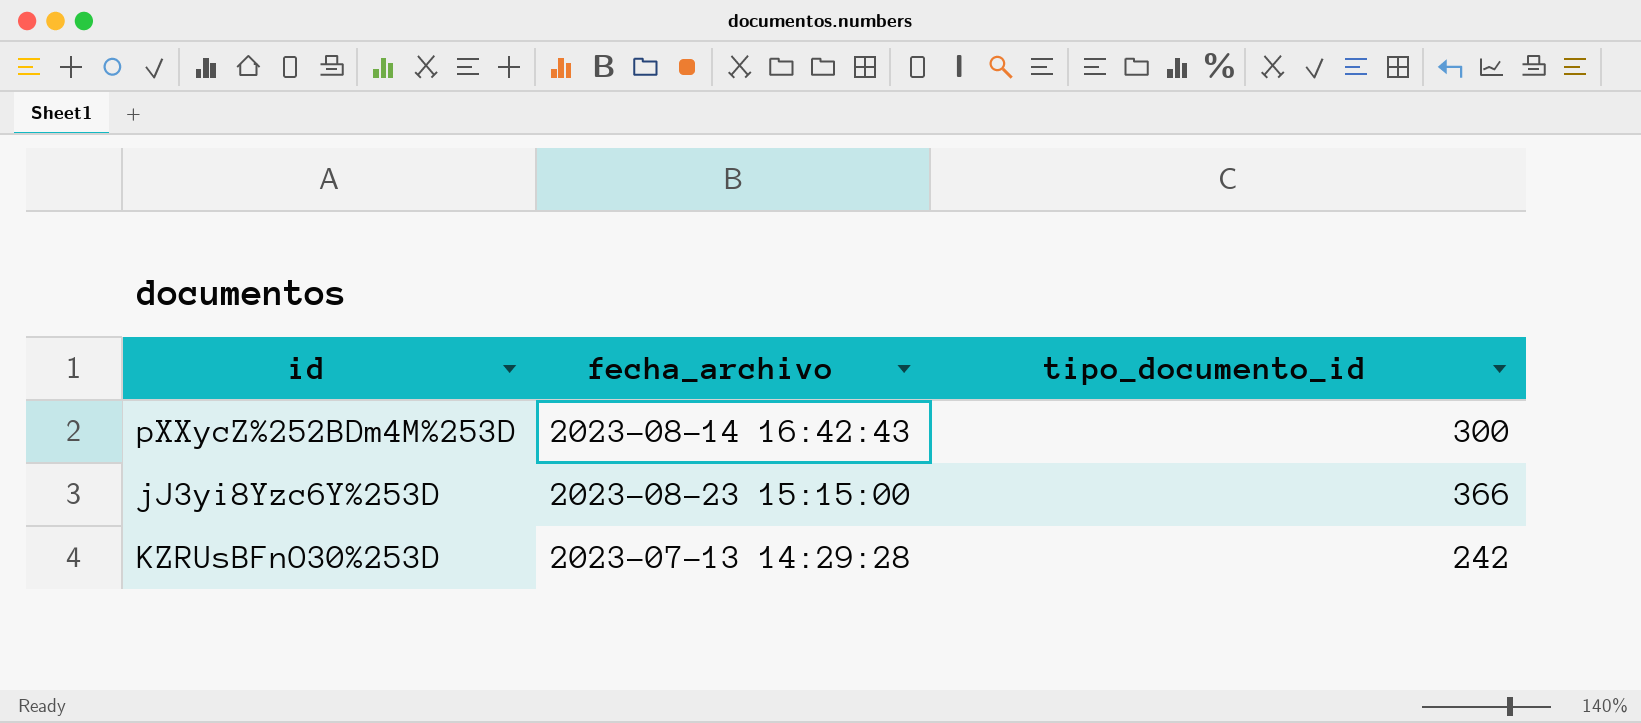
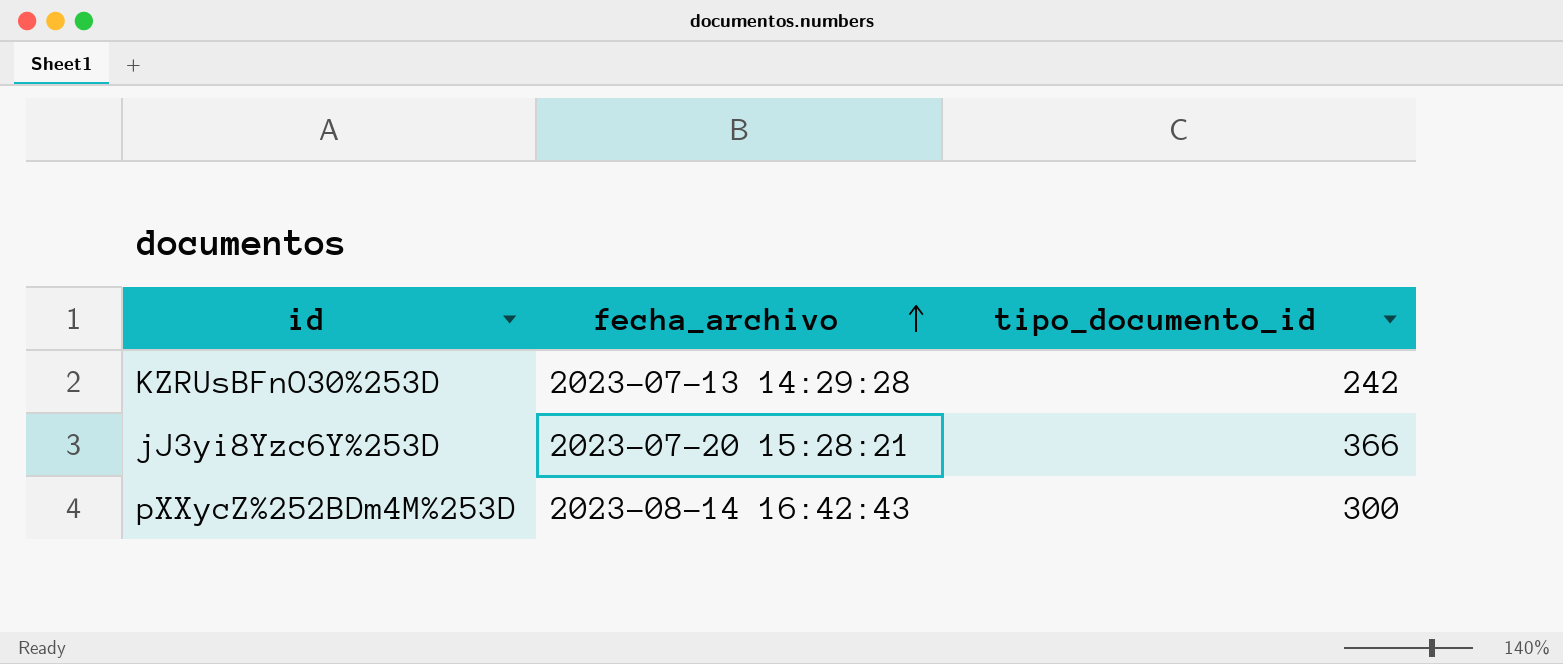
row order: none -> fecha_archivo ascending
jJ3yi8Yzc6Y%253D | fecha_archivo: 2023-08-23 15:15:00 -> 2023-07-20 15:28:21

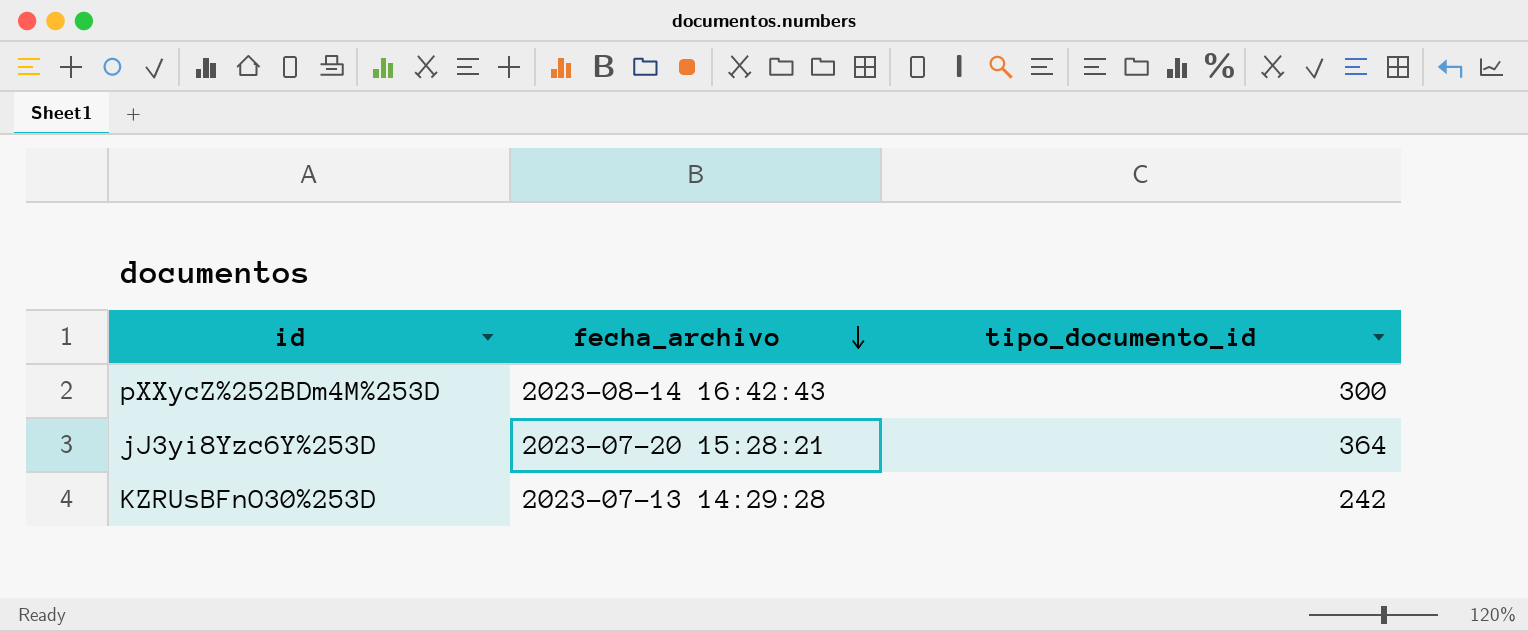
row order: fecha_archivo ascending -> fecha_archivo descending
jJ3yi8Yzc6Y%253D | tipo_documento_id: 366 -> 364

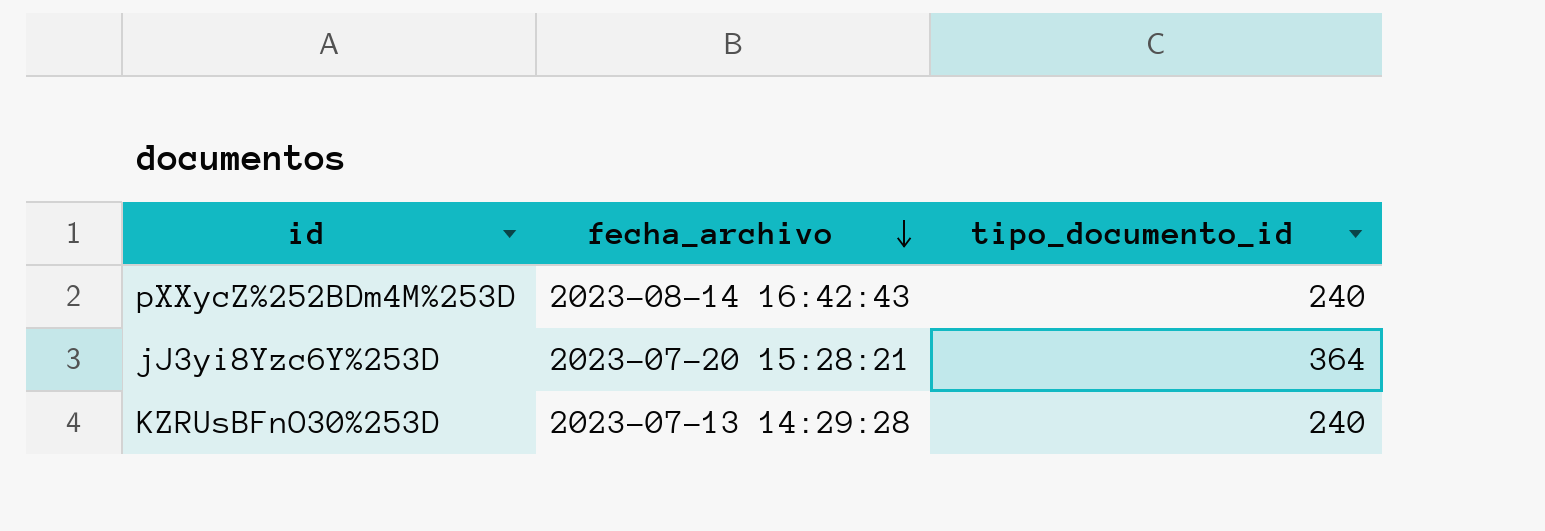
pXXycZ%252BDm4M%253D | tipo_documento_id: 300 -> 240
KZRUsBFnO30%253D | tipo_documento_id: 242 -> 240

